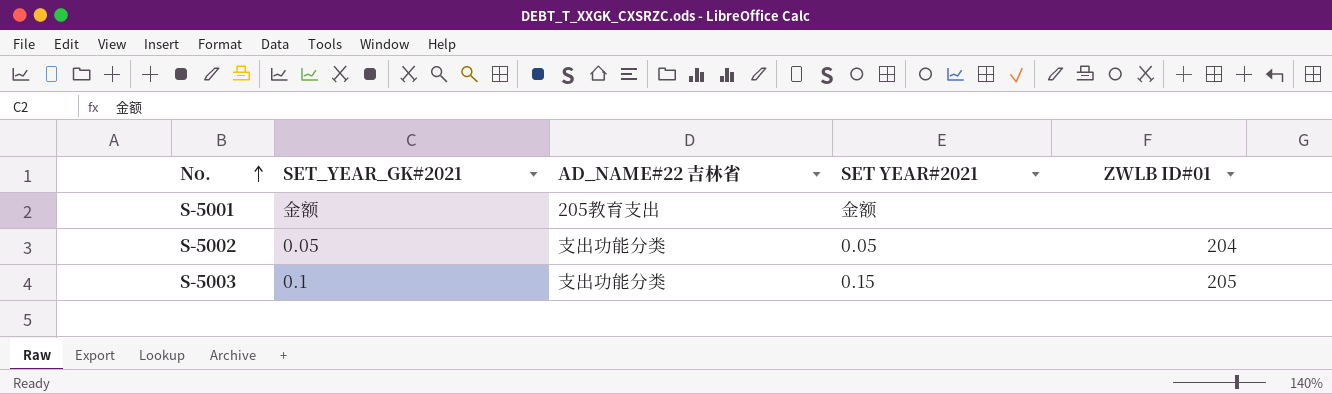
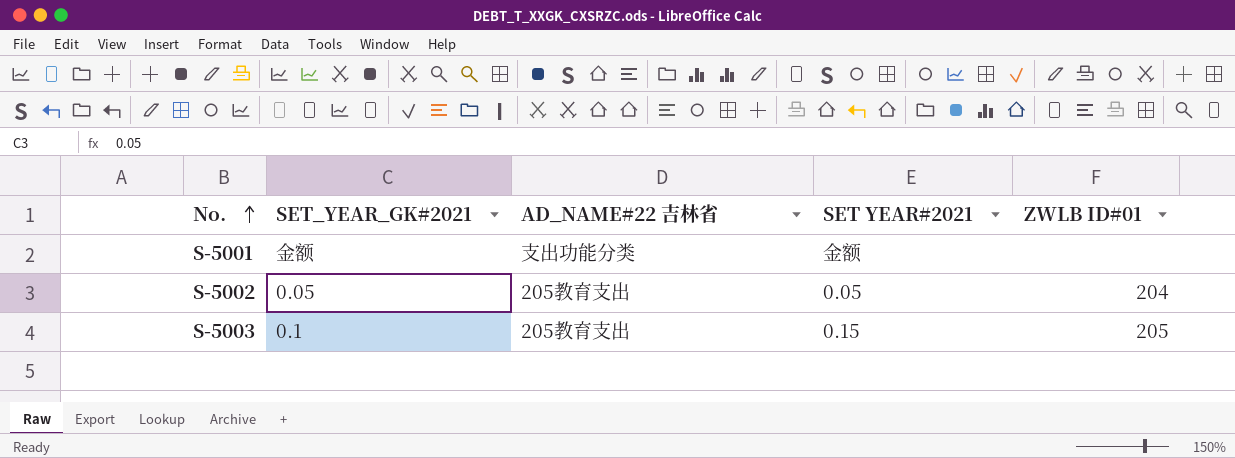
S-5001 | AD_NAME#22 吉林省: 205教育支出 -> 支出功能分类
S-5002 | AD_NAME#22 吉林省: 支出功能分类 -> 205教育支出
S-5003 | AD_NAME#22 吉林省: 支出功能分类 -> 205教育支出

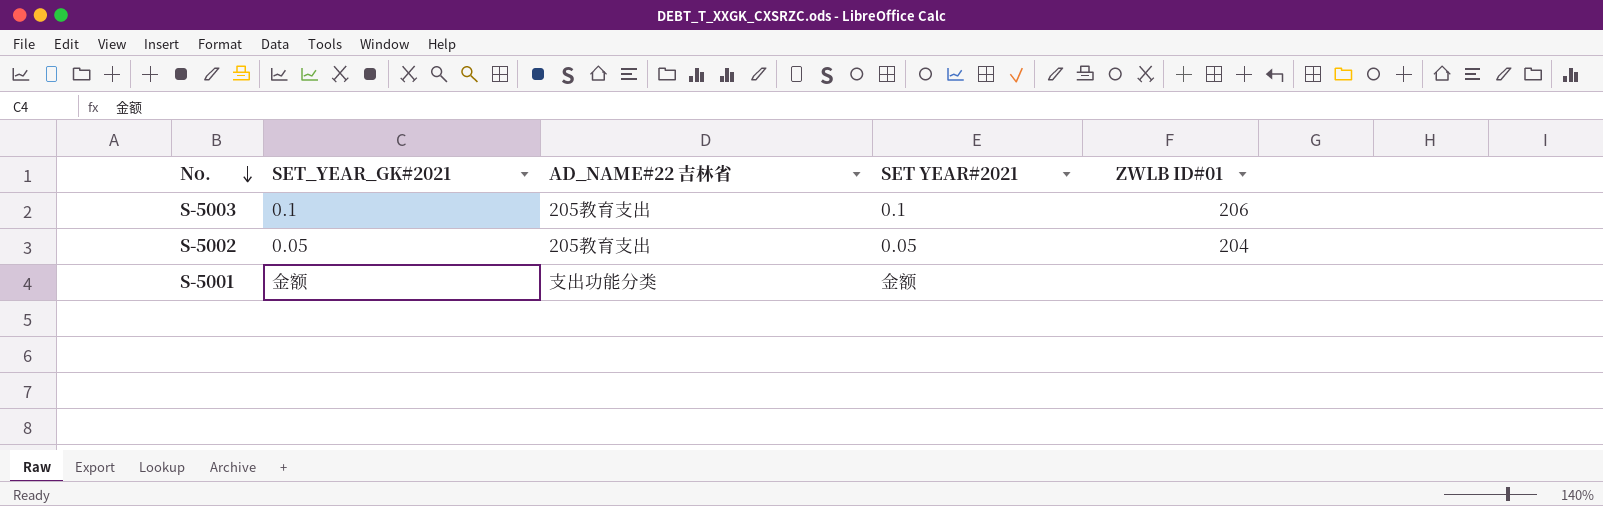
row order: No. ascending -> No. descending
S-5003 | SET YEAR#2021: 0.15 -> 0.1
S-5003 | ZWLB ID#01: 205 -> 206

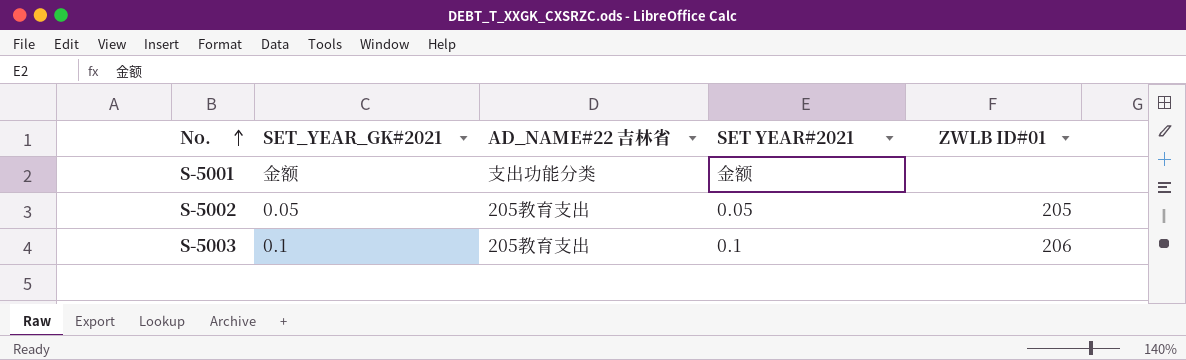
row order: No. descending -> No. ascending
S-5002 | ZWLB ID#01: 204 -> 205

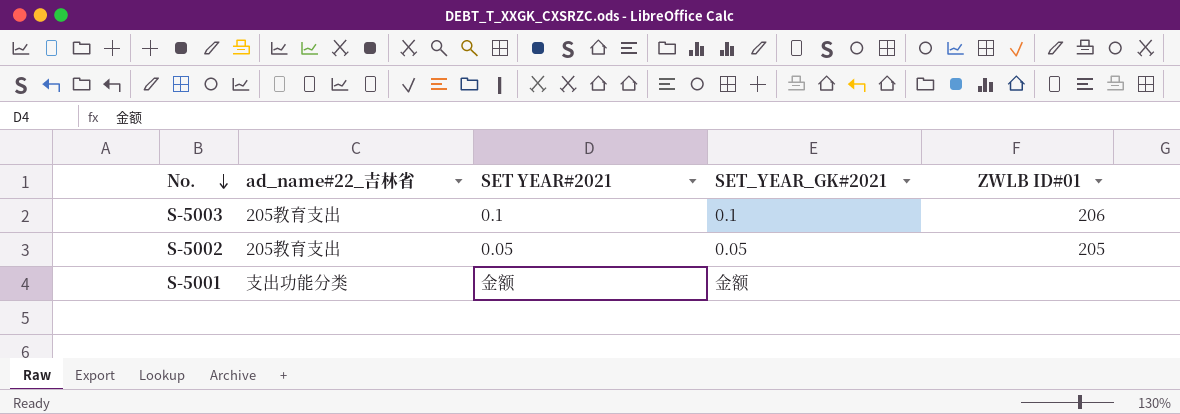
row order: No. ascending -> No. descending
column name: AD_NAME#22 吉林省 -> ad_name#22_吉林省
column SET_YEAR_GK#2021 | position: 2 -> 4

